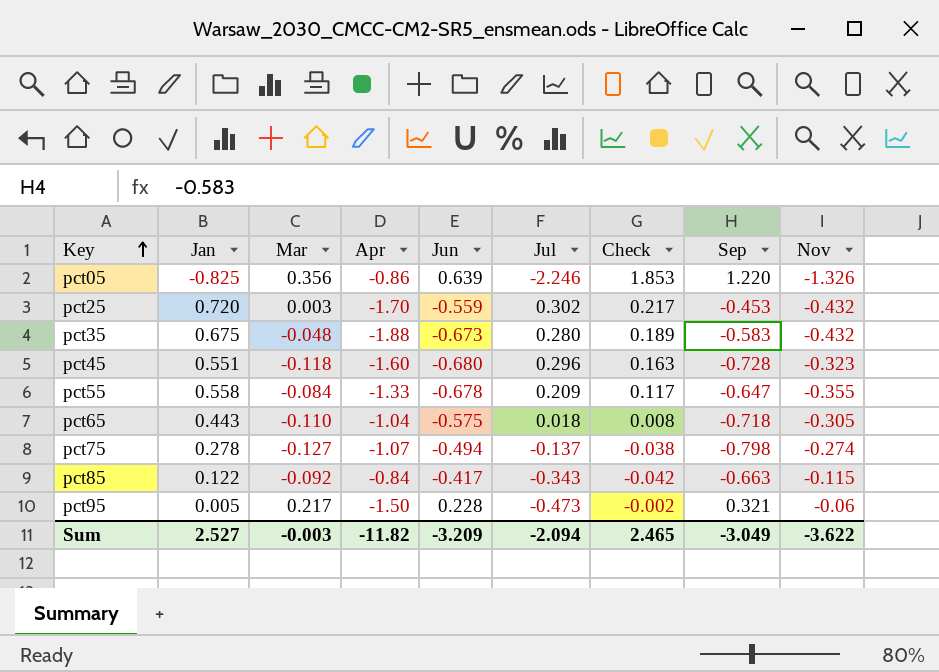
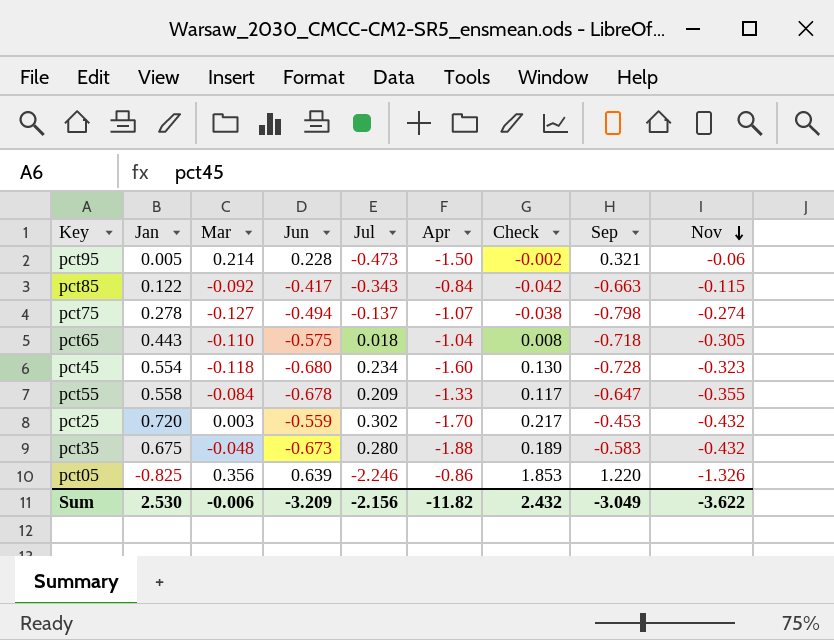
row order: Key ascending -> Nov descending
column Apr | position: 4 -> 6
pct95 | Mar: 0.217 -> 0.214
pct45 | Jan: 0.551 -> 0.554
pct45 | Jul: 0.296 -> 0.234
pct45 | Check: 0.163 -> 0.130
Sum | Jan: 2.527 -> 2.530
Sum | Mar: -0.003 -> -0.006
Sum | Jul: -2.094 -> -2.156
Sum | Check: 2.465 -> 2.432

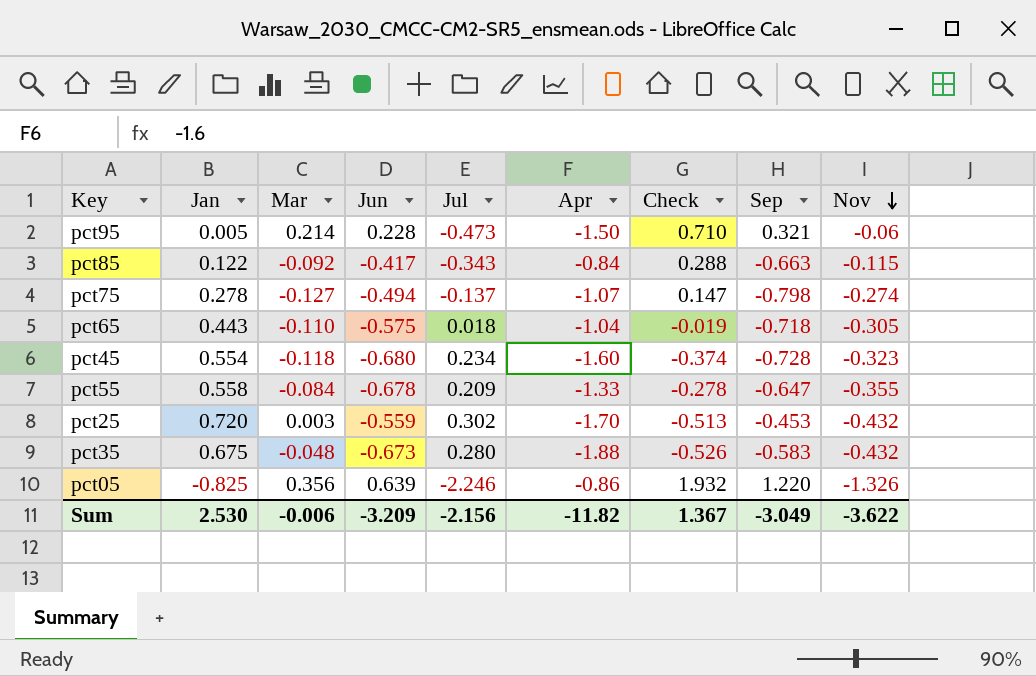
column Check | formula: [Jan] * [Jul] -> [Jul] * [Apr]
Sum | Check: 2.432 -> 1.367

